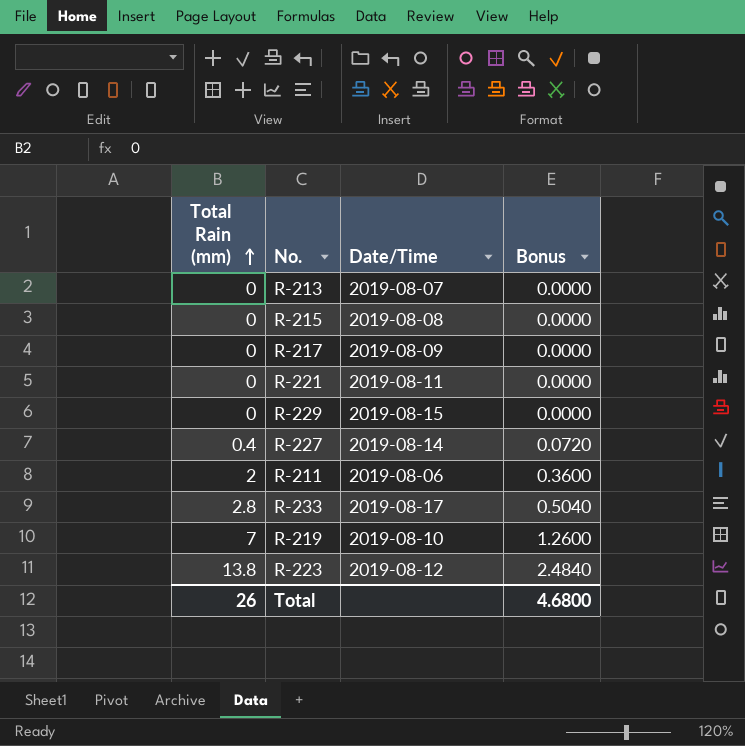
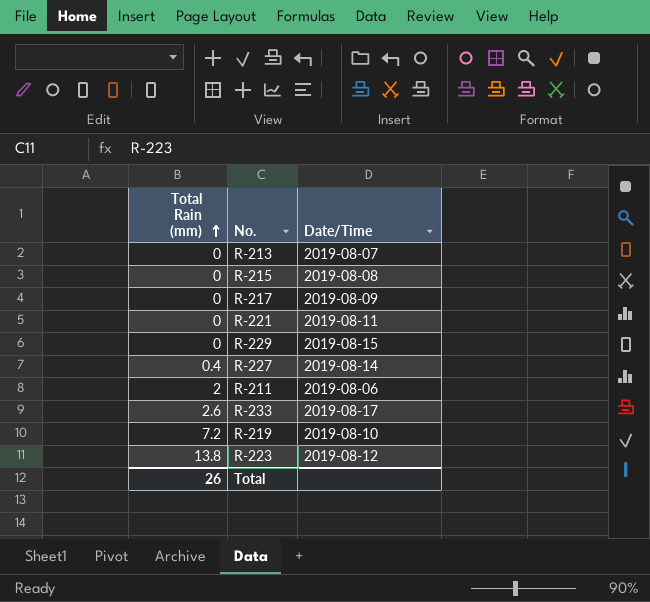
column Bonus | formula: [Total Rain (mm)] * 0.18 -> none
R-233 | Total Rain (mm): 2.8 -> 2.6
R-219 | Total Rain (mm): 7 -> 7.2

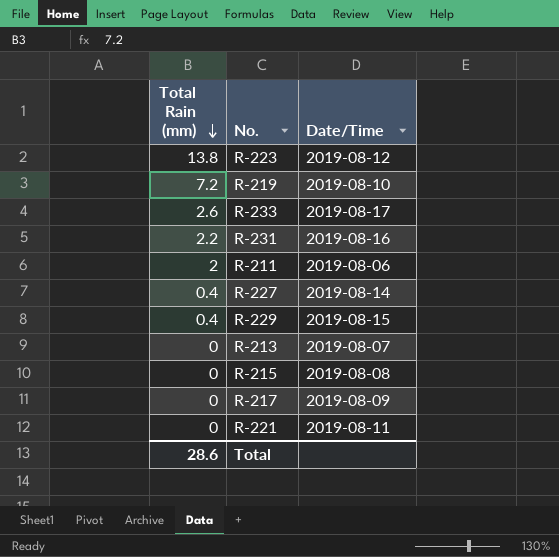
row order: Total Rain (mm) ascending -> Total Rain (mm) descending
row R-231: none -> 2.2 | 2019-08-16
R-229 | Total Rain (mm): 0 -> 0.4
Total | Total Rain (mm): 26 -> 28.6

